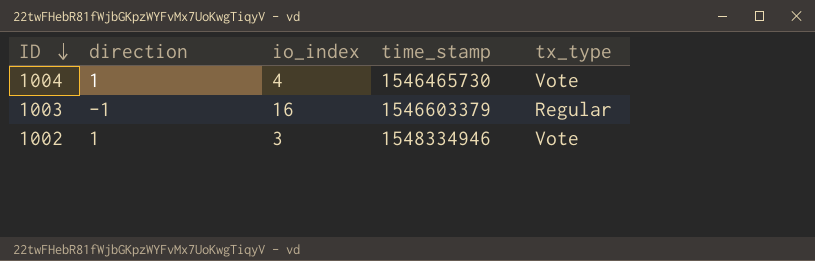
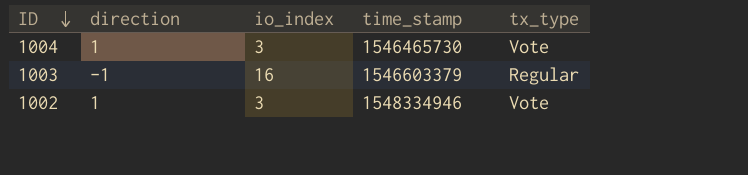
1004 | io_index: 4 -> 3

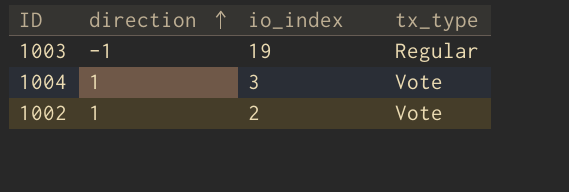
row order: ID descending -> direction ascending
column time_stamp | position: 4 -> none
1003 | io_index: 16 -> 19
1002 | io_index: 3 -> 2

